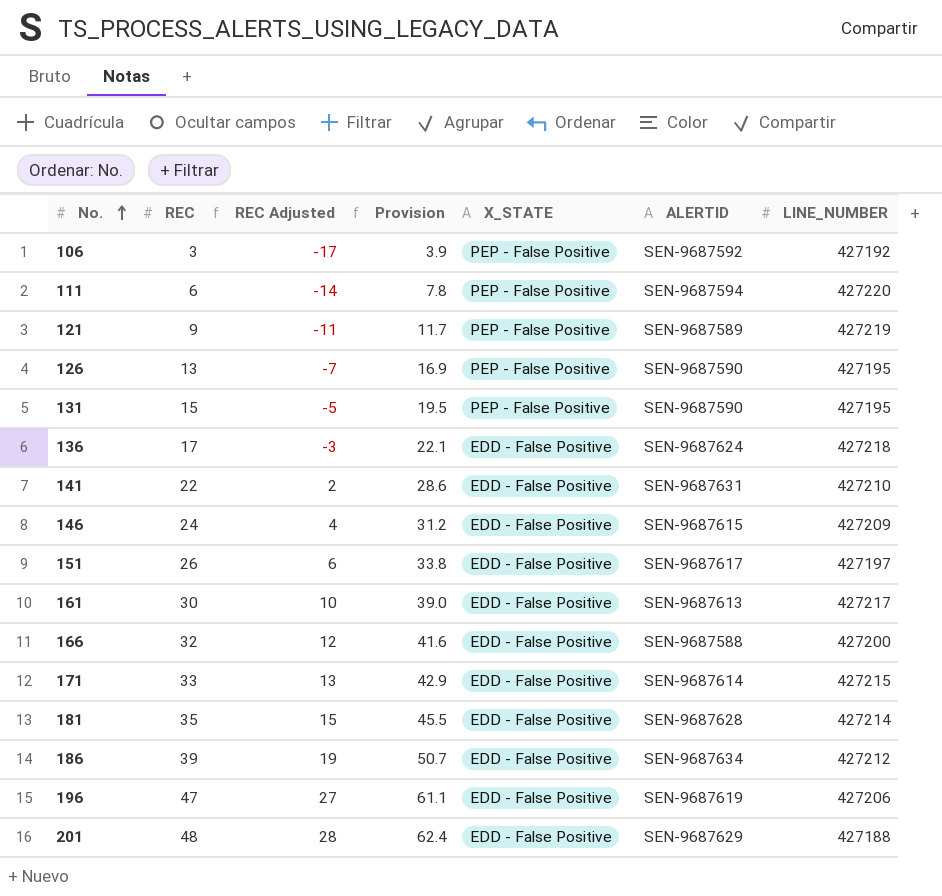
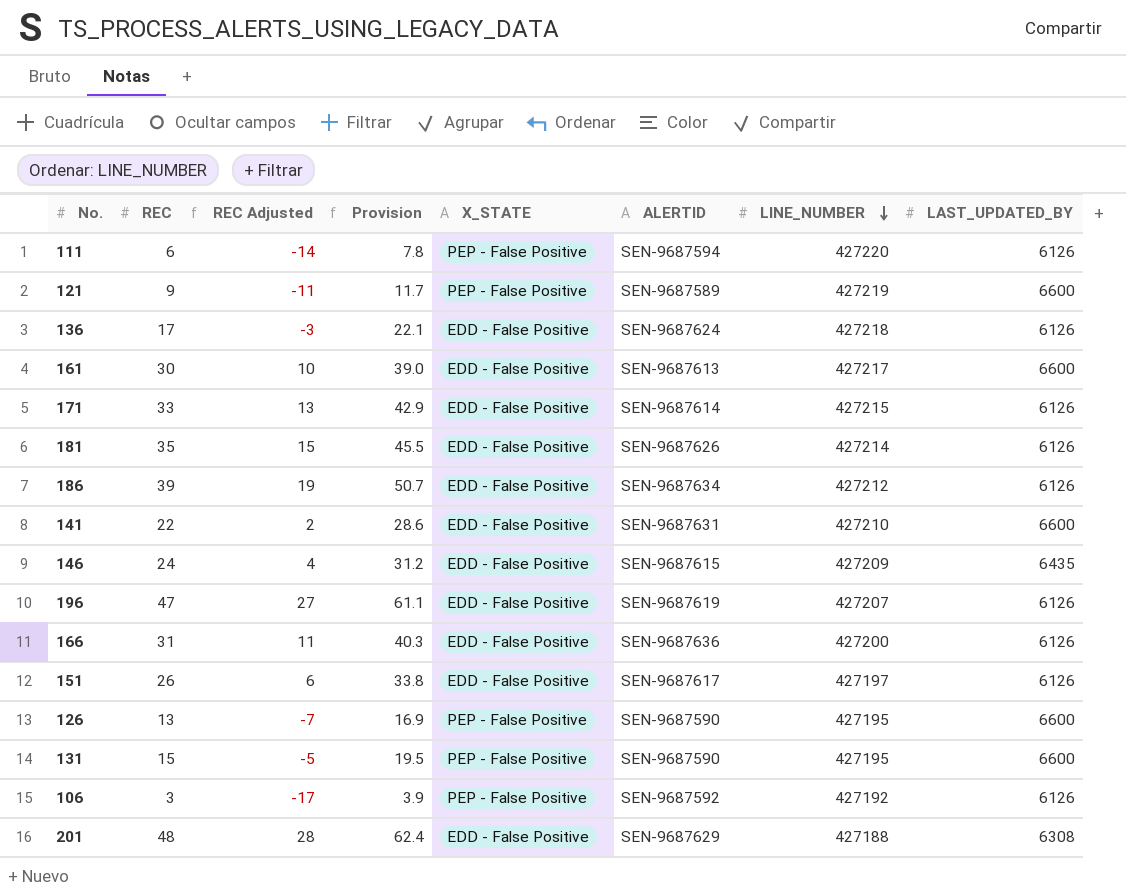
row order: No. ascending -> LINE_NUMBER descending
column LAST_UPDATED_BY | position: none -> 8
181 | ALERTID: SEN-9687628 -> SEN-9687626
196 | LINE_NUMBER: 427206 -> 427207
166 | REC: 32 -> 31
166 | REC Adjusted: 12 -> 11
166 | Provision: 41.6 -> 40.3
166 | ALERTID: SEN-9687588 -> SEN-9687636

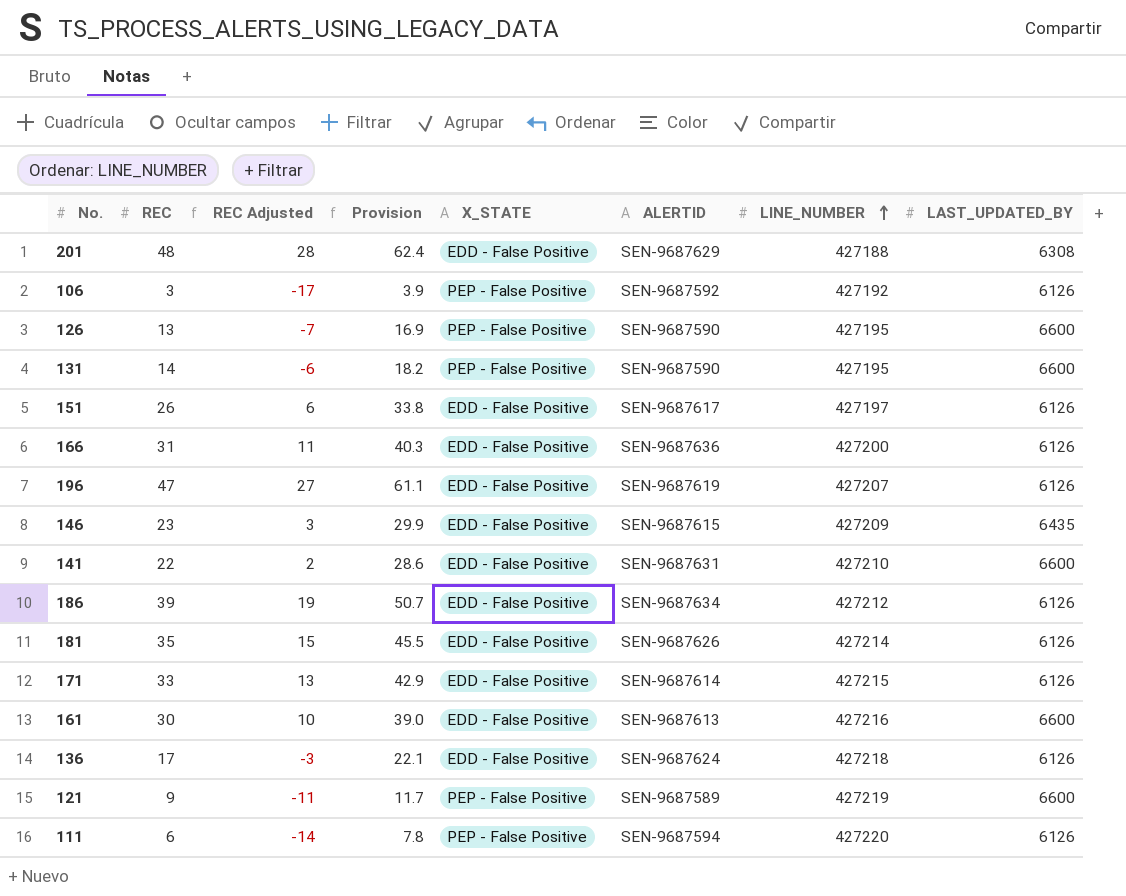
row order: LINE_NUMBER descending -> LINE_NUMBER ascending
131 | REC: 15 -> 14
131 | REC Adjusted: -5 -> -6
131 | Provision: 19.5 -> 18.2
146 | REC: 24 -> 23
146 | REC Adjusted: 4 -> 3
146 | Provision: 31.2 -> 29.9
161 | LINE_NUMBER: 427217 -> 427216

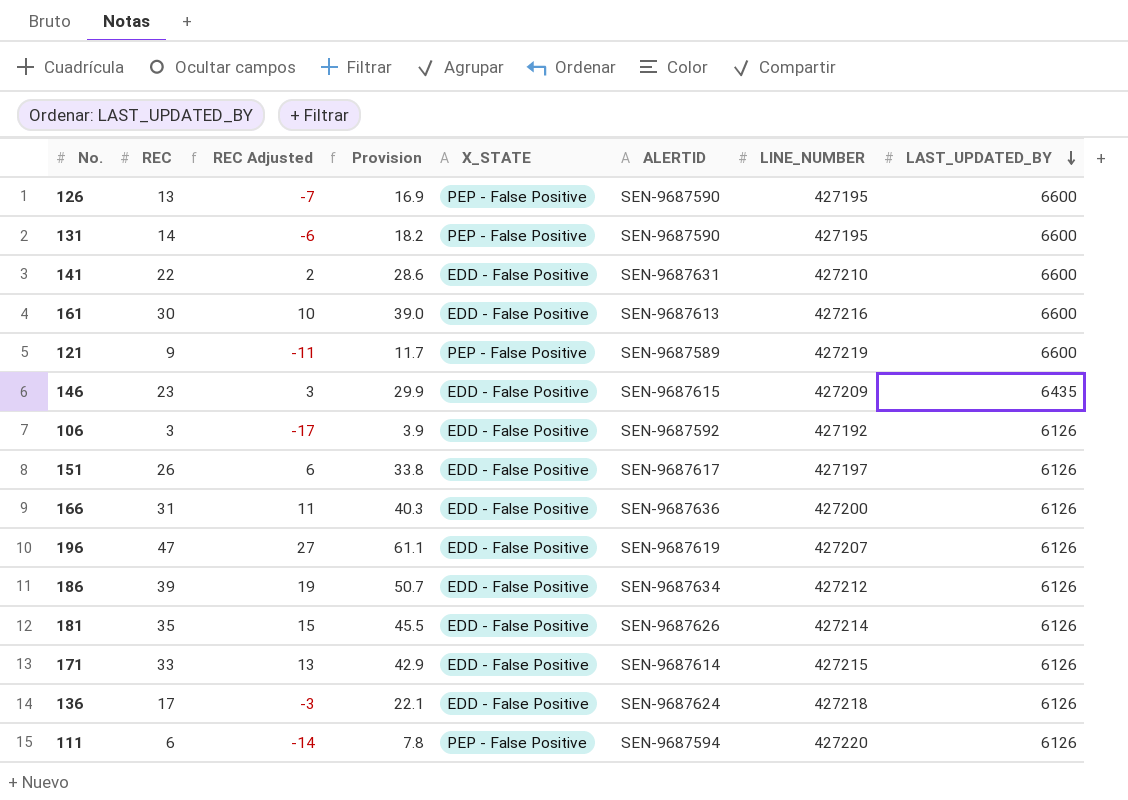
row order: LINE_NUMBER ascending -> LAST_UPDATED_BY descending
row 201: 48 | 28 | 62.4 | EDD - False Positive | SEN-9687629 | 427188 | 6308 -> none
106 | X_STATE: PEP - False Positive -> EDD - False Positive

